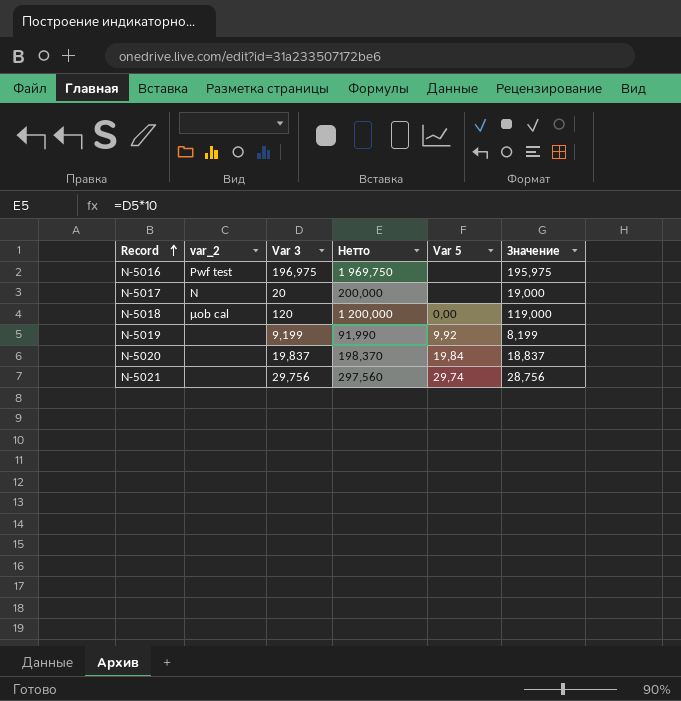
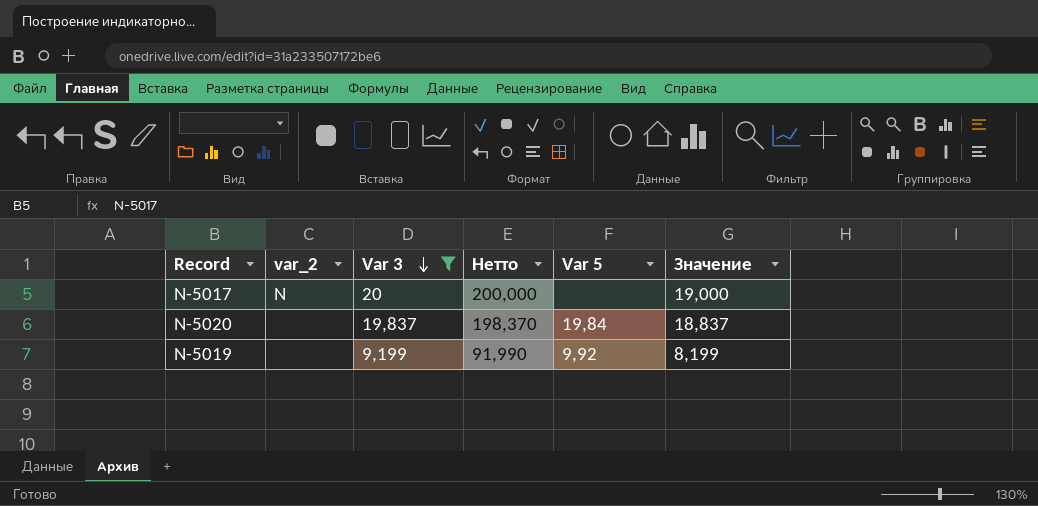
filter: none -> Var 3 <= 20
row order: Record ascending -> Var 3 descending

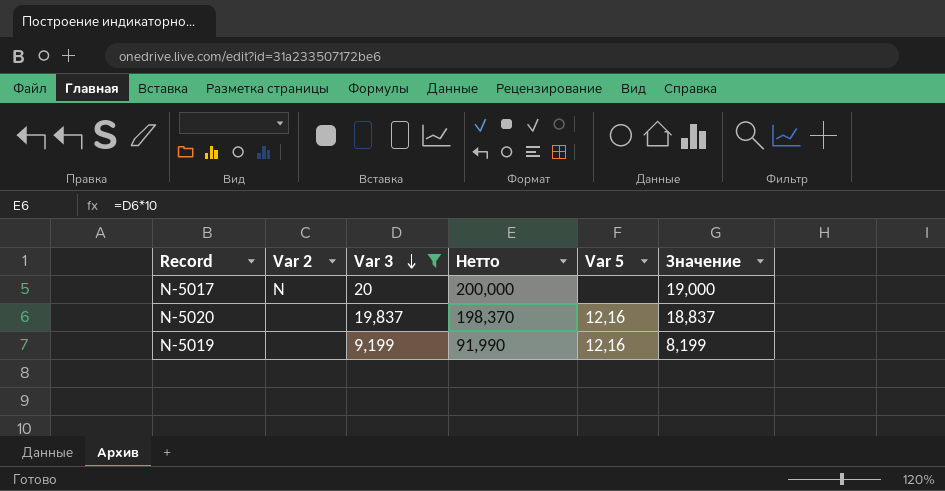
column name: var_2 -> Var 2
N-5020 | Var 5: 19,84 -> 12,16
N-5019 | Var 5: 9,92 -> 12,16

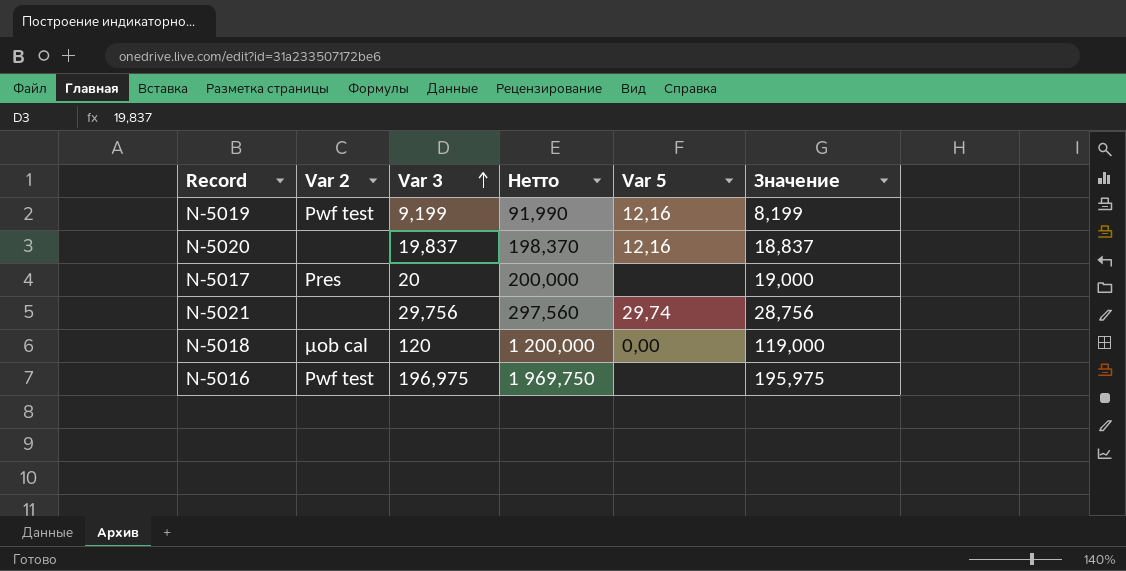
filter: Var 3 <= 20 -> none
row order: Var 3 descending -> Var 3 ascending
N-5019 | Var 2: none -> Pwf test
N-5017 | Var 2: N -> Pres

